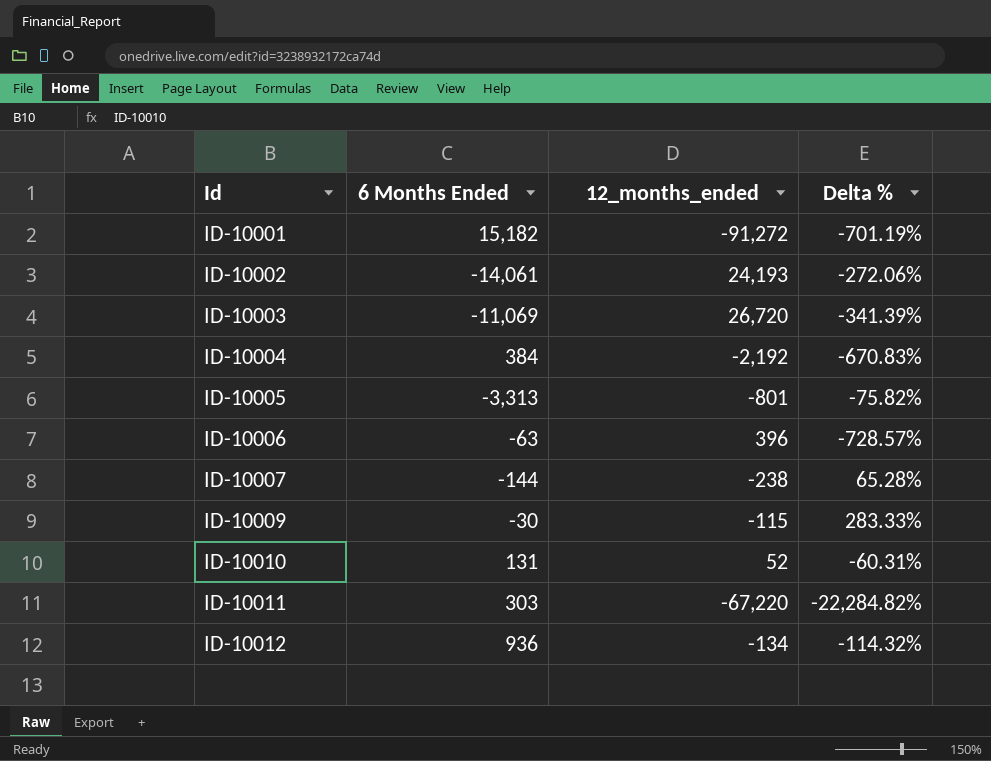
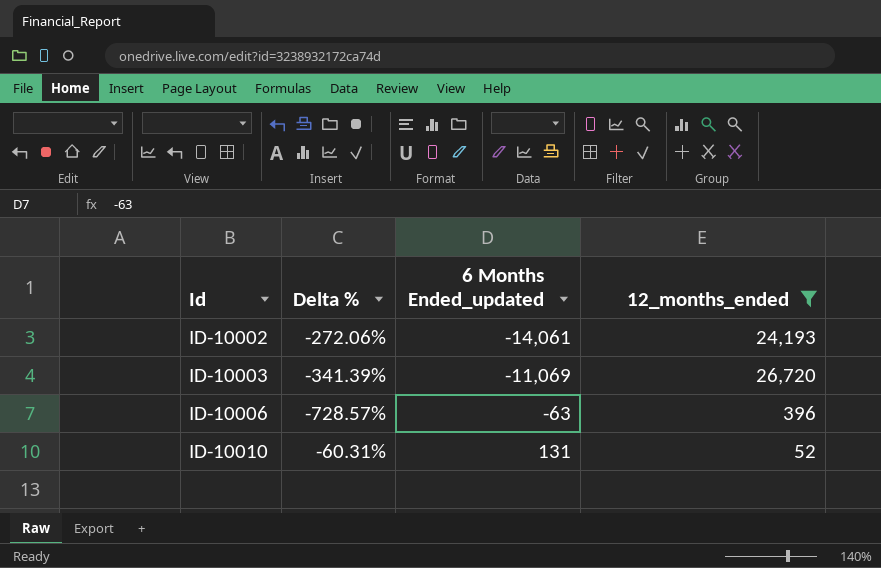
filter: none -> 12_months_ended >= 52
column Delta % | position: 4 -> 2
column name: 6 Months Ended -> 6 Months Ended_updated

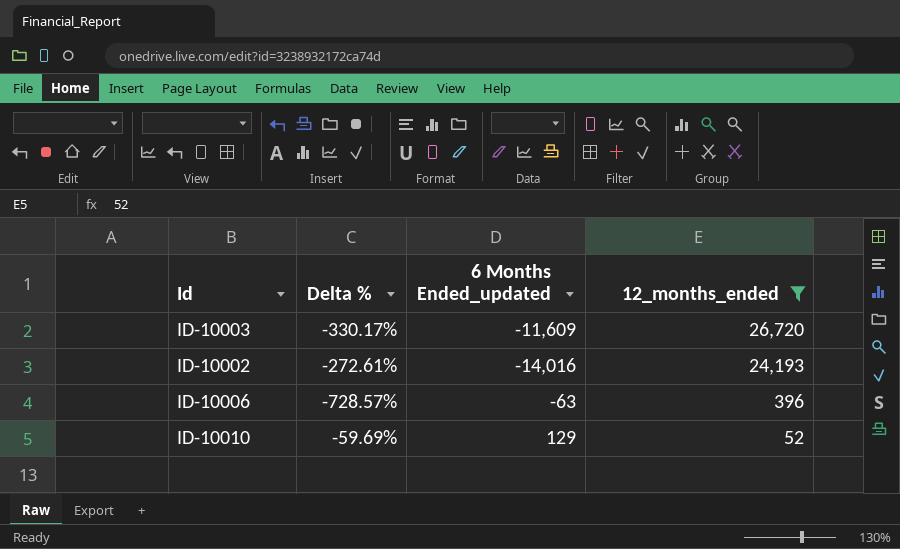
row order: Id ascending -> 12_months_ended descending
ID-10003 | Delta %: -341.39% -> -330.17%
ID-10003 | 6 Months Ended_updated: -11,069 -> -11,609
ID-10002 | Delta %: -272.06% -> -272.61%
ID-10002 | 6 Months Ended_updated: -14,061 -> -14,016
ID-10010 | Delta %: -60.31% -> -59.69%
ID-10010 | 6 Months Ended_updated: 131 -> 129

